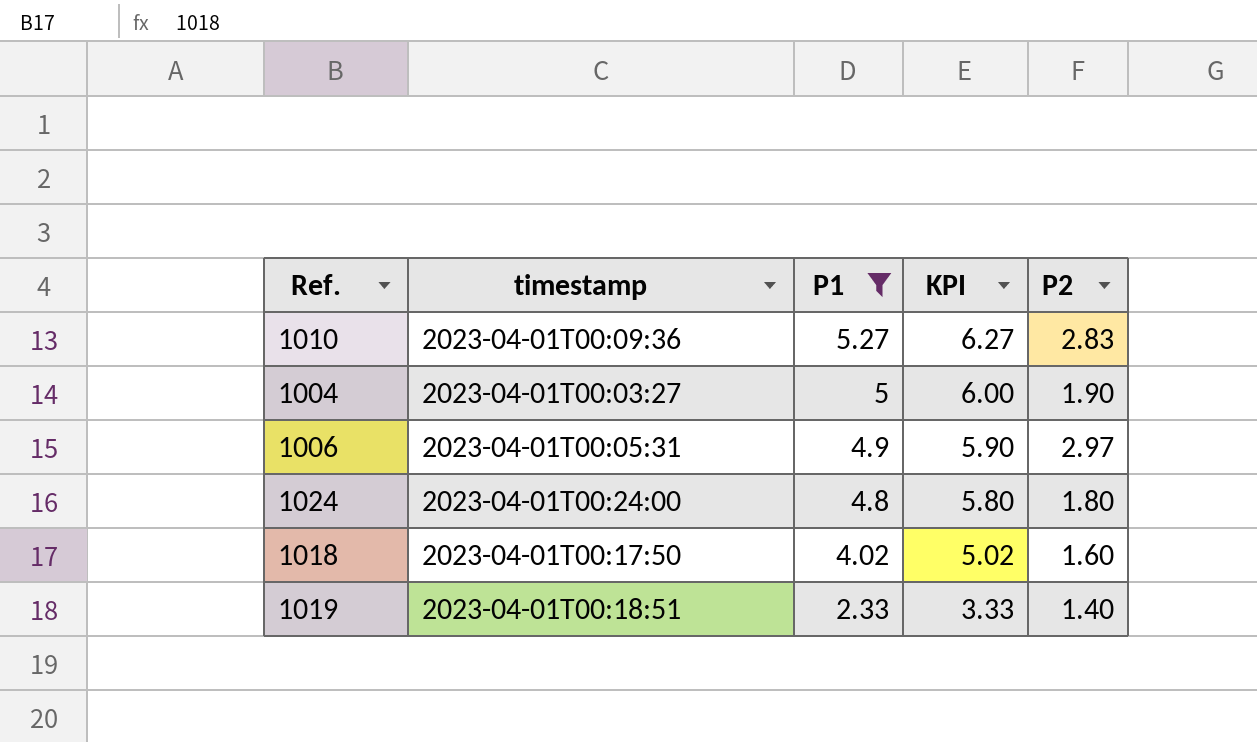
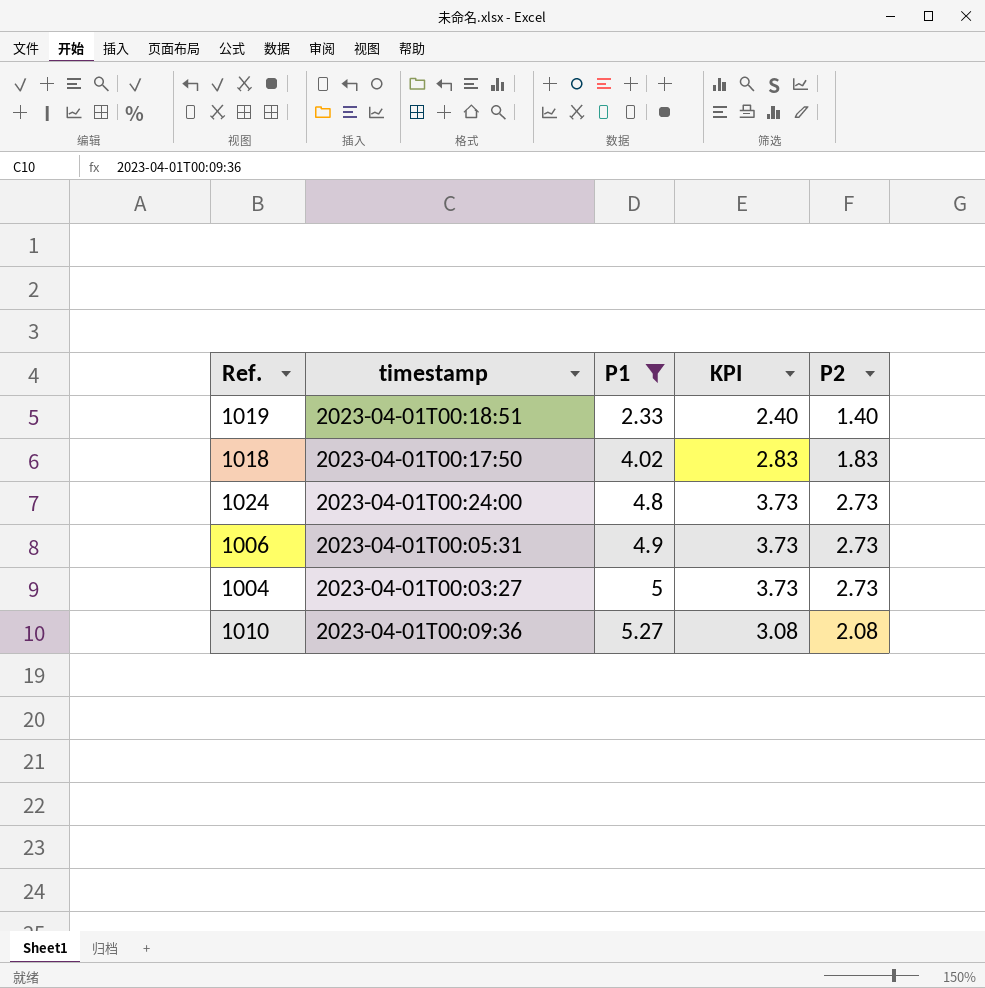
row order: P1 descending -> P1 ascending
column KPI | formula: [P1] + 1 -> [P2] + 1
1018 | P2: 1.60 -> 1.83
1024 | P2: 1.80 -> 2.73
1006 | P2: 2.97 -> 2.73
1004 | P2: 1.90 -> 2.73
1010 | P2: 2.83 -> 2.08

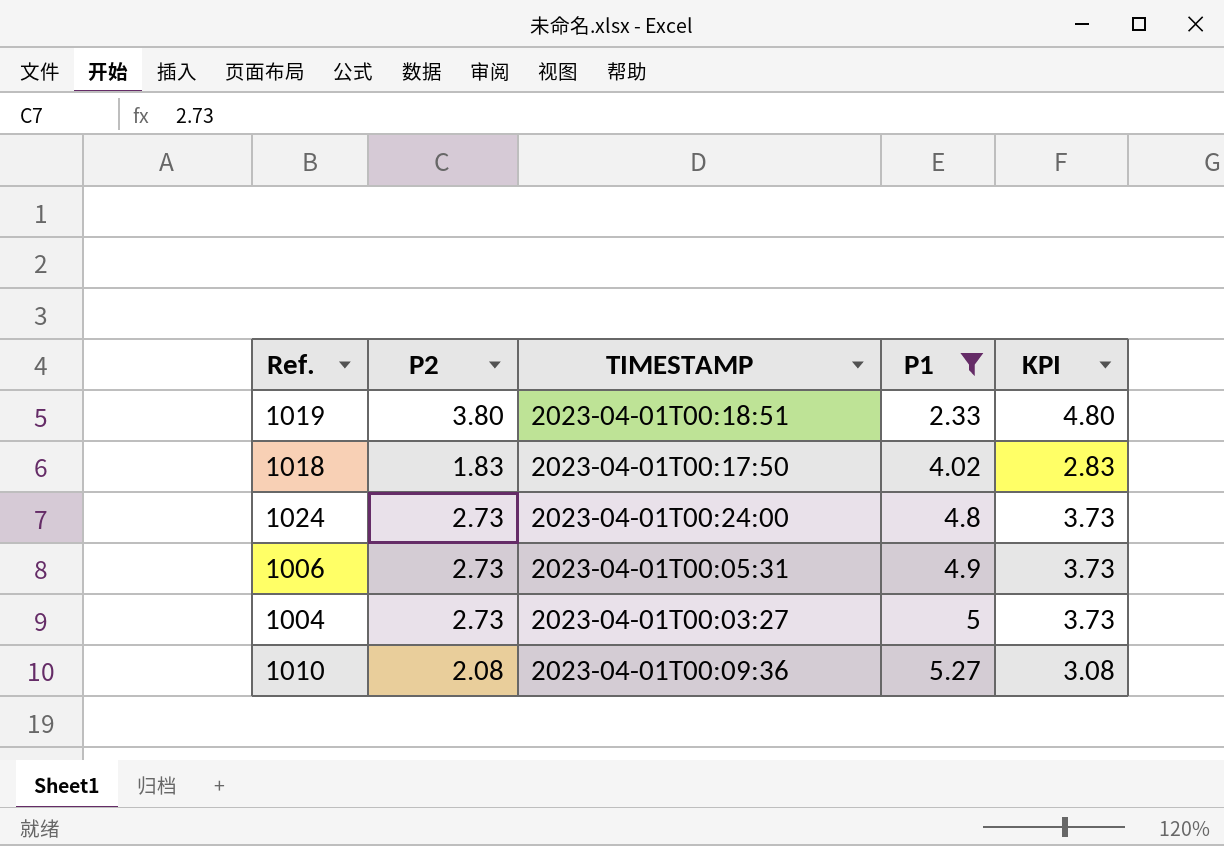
column P2 | position: 5 -> 2
column name: timestamp -> TIMESTAMP
1019 | P2: 1.40 -> 3.80
1019 | KPI: 2.40 -> 4.80

